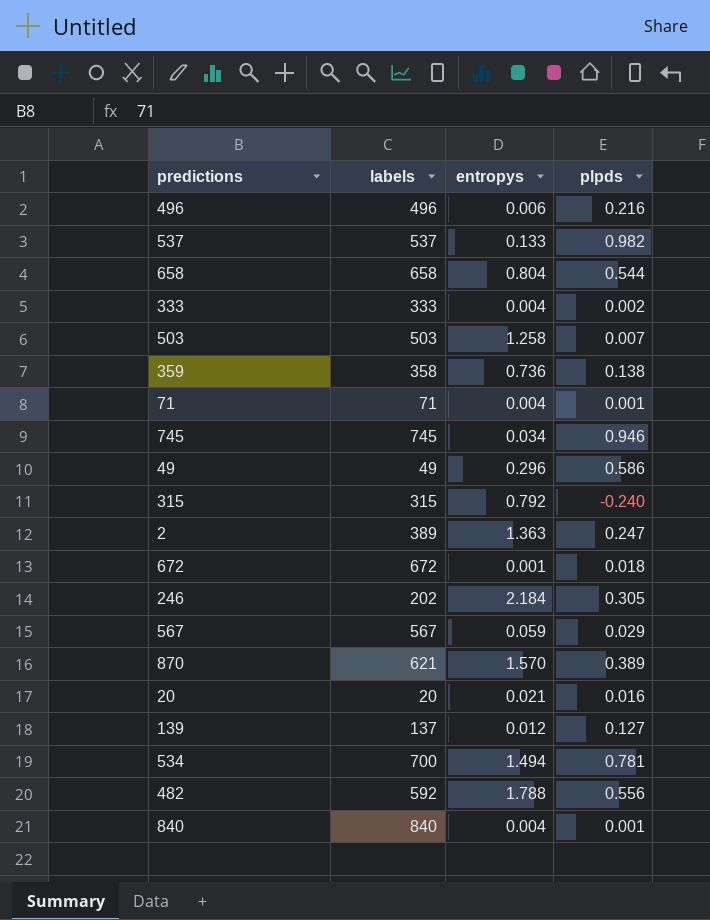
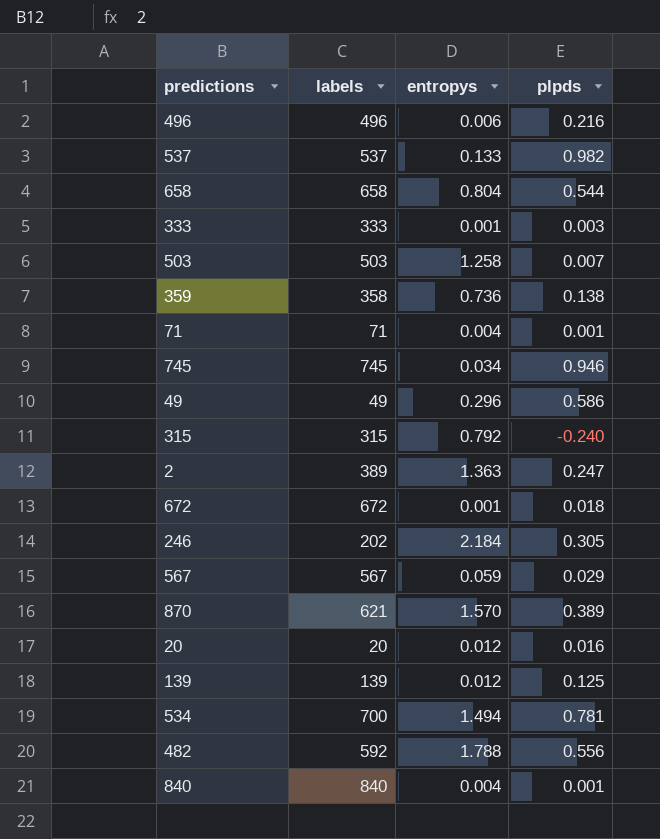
333 | entropys: 0.004 -> 0.001
333 | plpds: 0.002 -> 0.003
20 | entropys: 0.021 -> 0.012
139 | labels: 137 -> 139
139 | plpds: 0.127 -> 0.125

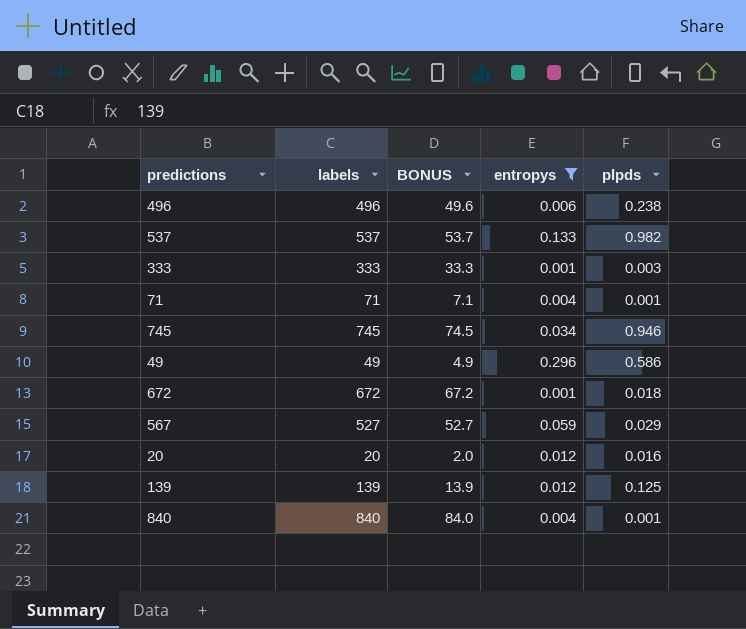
filter: none -> entropys <= 0.296
column BONUS | formula: none -> [labels] * 0.1
496 | plpds: 0.216 -> 0.238
567 | labels: 567 -> 527

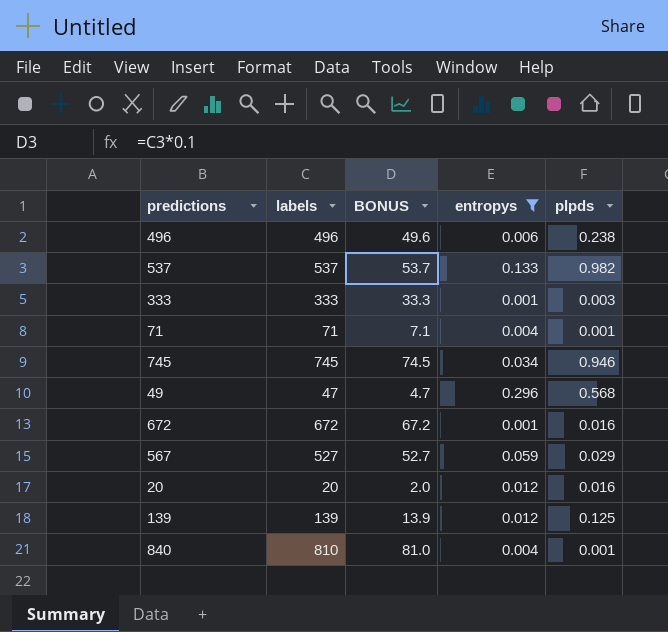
49 | labels: 49 -> 47
49 | BONUS: 4.9 -> 4.7
49 | plpds: 0.586 -> 0.568
672 | plpds: 0.018 -> 0.016
840 | labels: 840 -> 810
840 | BONUS: 84.0 -> 81.0

